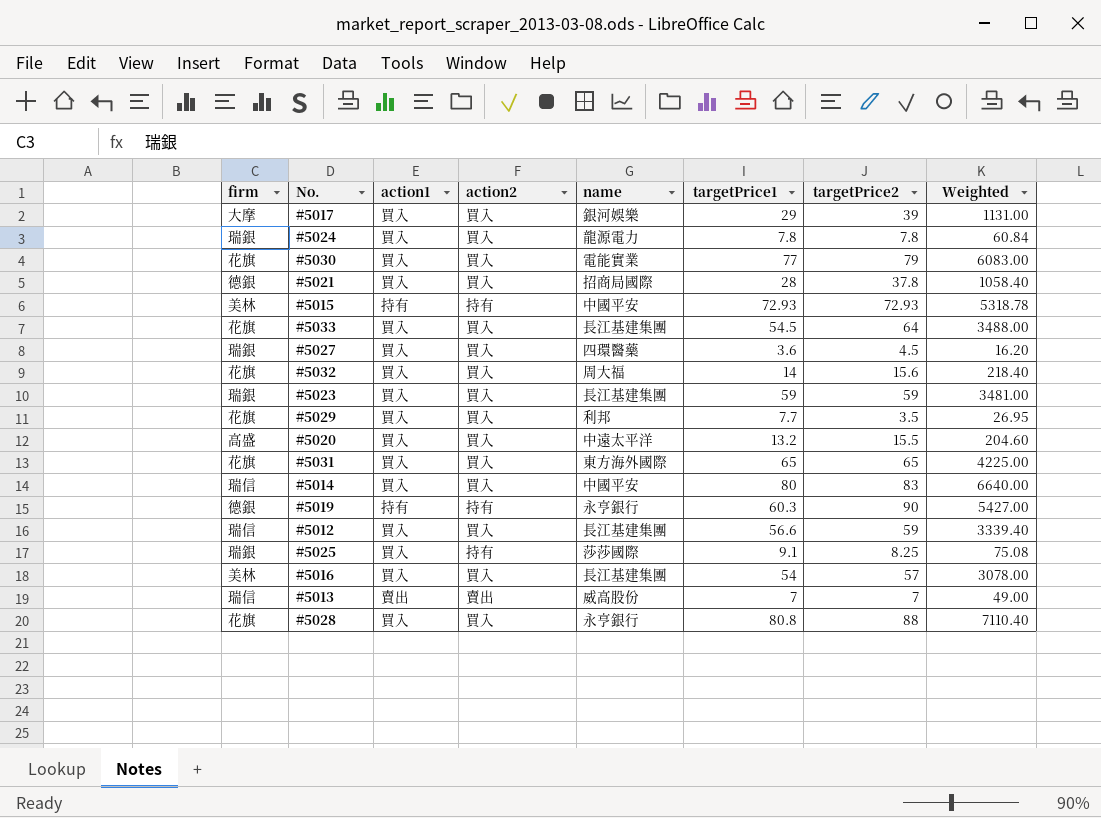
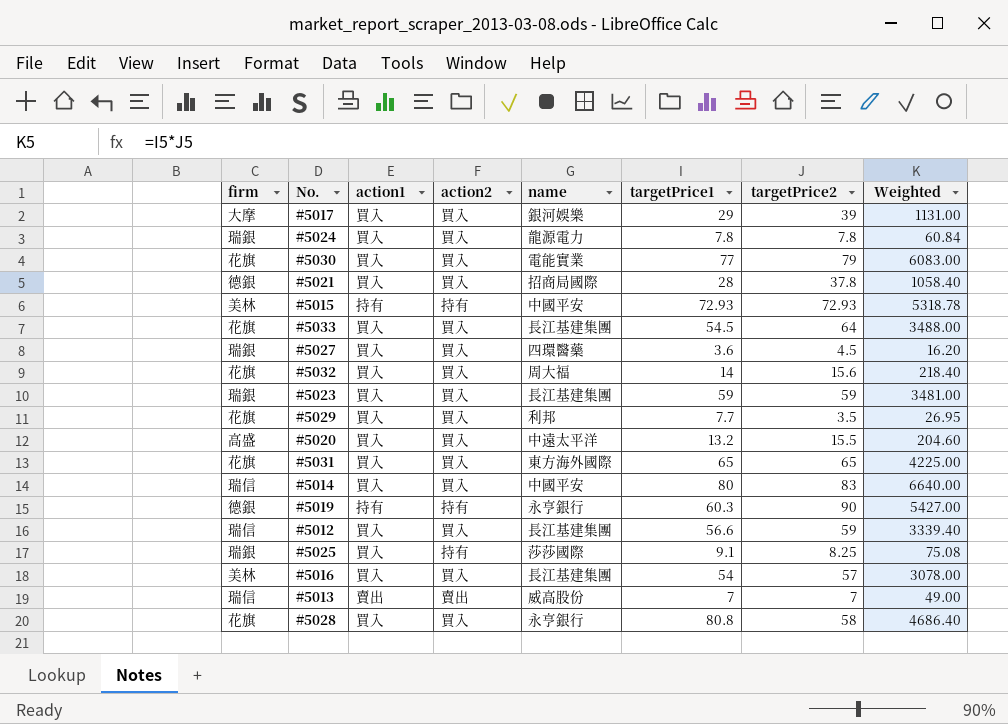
#5028 | targetPrice2: 88 -> 58
#5028 | Weighted: 7110.40 -> 4686.40

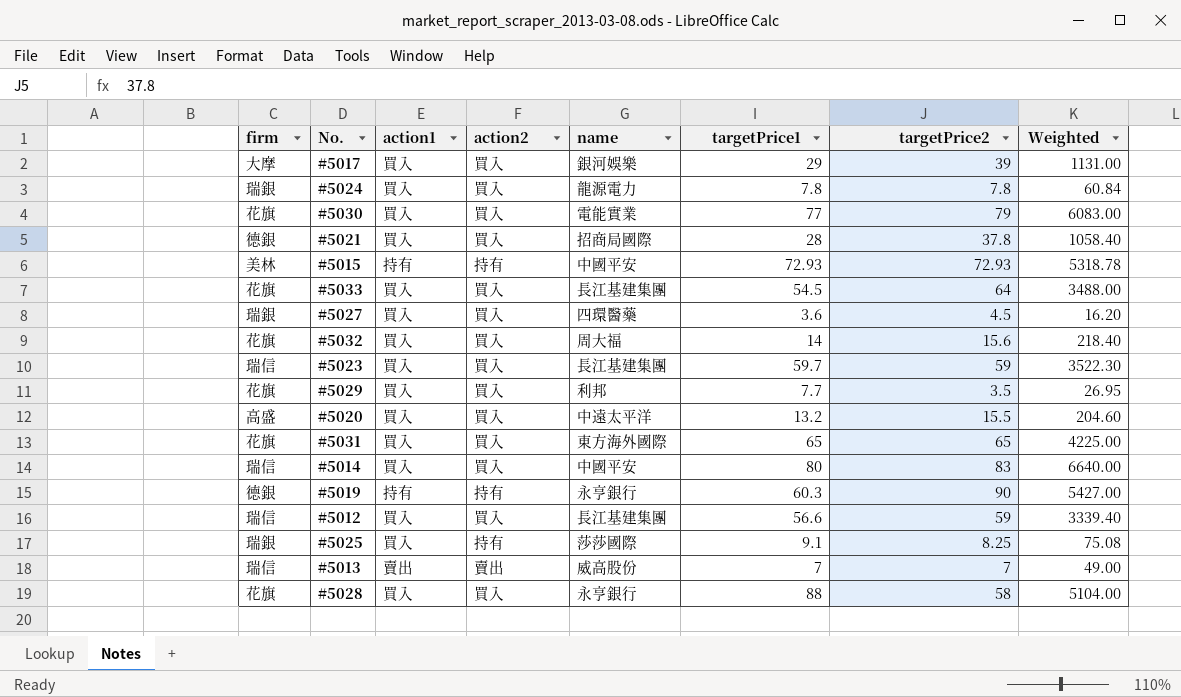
row #5016: 美林 | 買入 | 買入 | 長江基建集團 | 54 | 57 | 3078.00 -> none
#5023 | firm: 瑞銀 -> 瑞信
#5023 | targetPrice1: 59 -> 59.7
#5023 | Weighted: 3481.00 -> 3522.30
#5028 | targetPrice1: 80.8 -> 88
#5028 | Weighted: 4686.40 -> 5104.00

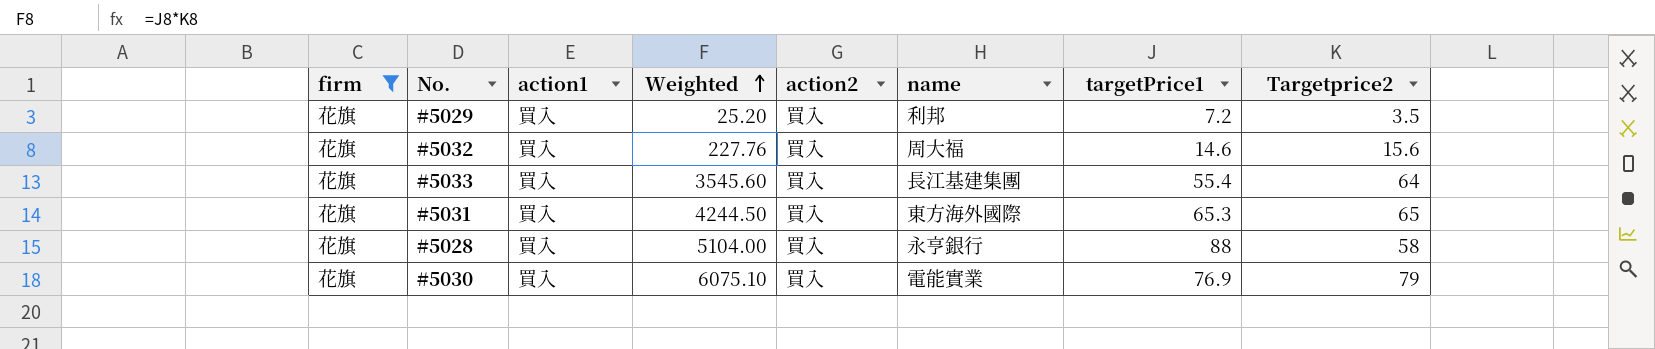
filter: none -> firm = 花旗
row order: none -> Weighted ascending
column Weighted | position: 8 -> 4
column name: targetPrice2 -> Targetprice2
#5029 | Weighted: 26.95 -> 25.20
#5029 | targetPrice1: 7.7 -> 7.2
#5032 | Weighted: 218.40 -> 227.76
#5032 | targetPrice1: 14 -> 14.6
#5033 | Weighted: 3488.00 -> 3545.60
#5033 | targetPrice1: 54.5 -> 55.4
#5031 | Weighted: 4225.00 -> 4244.50
#5031 | targetPrice1: 65 -> 65.3
#5030 | Weighted: 6083.00 -> 6075.10
#5030 | targetPrice1: 77 -> 76.9

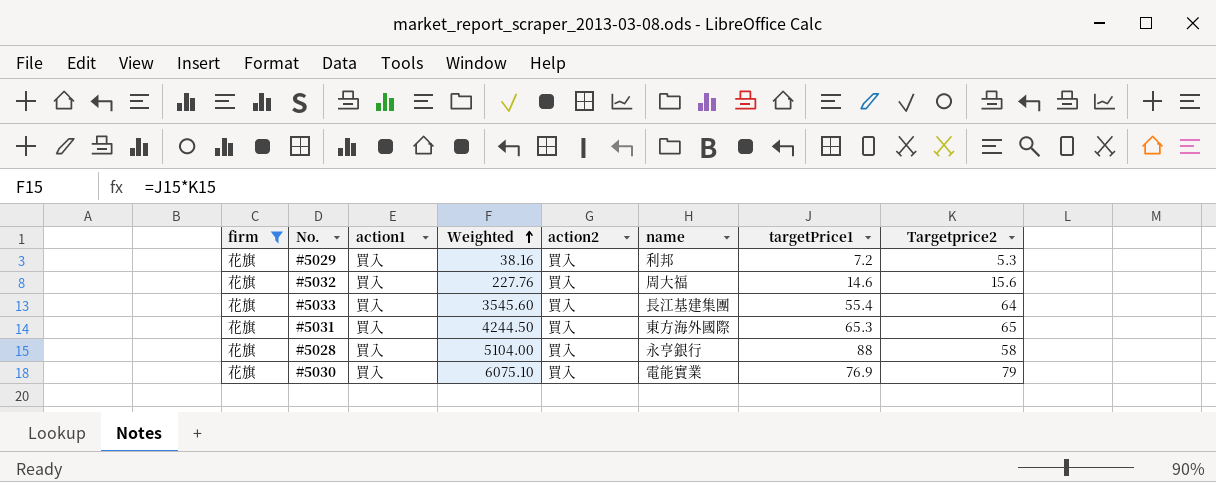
#5029 | Weighted: 25.20 -> 38.16
#5029 | Targetprice2: 3.5 -> 5.3

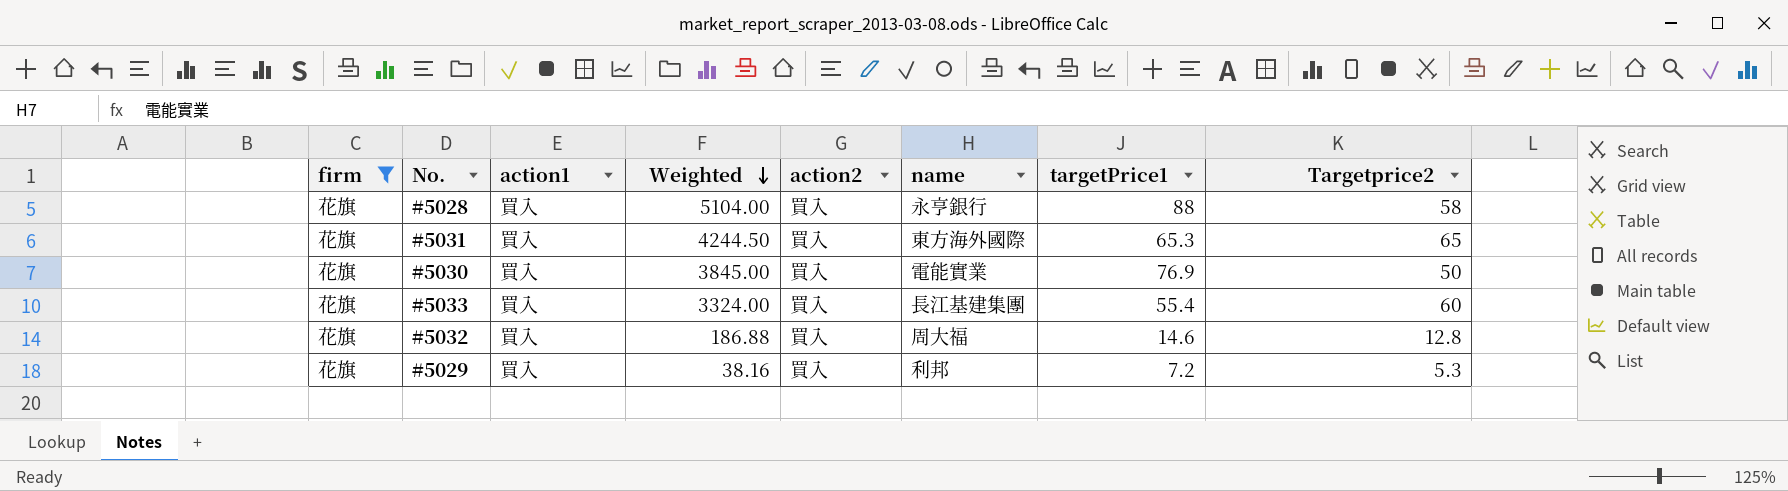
row order: Weighted ascending -> Weighted descending
#5030 | Weighted: 6075.10 -> 3845.00
#5030 | Targetprice2: 79 -> 50
#5033 | Weighted: 3545.60 -> 3324.00
#5033 | Targetprice2: 64 -> 60
#5032 | Weighted: 227.76 -> 186.88
#5032 | Targetprice2: 15.6 -> 12.8

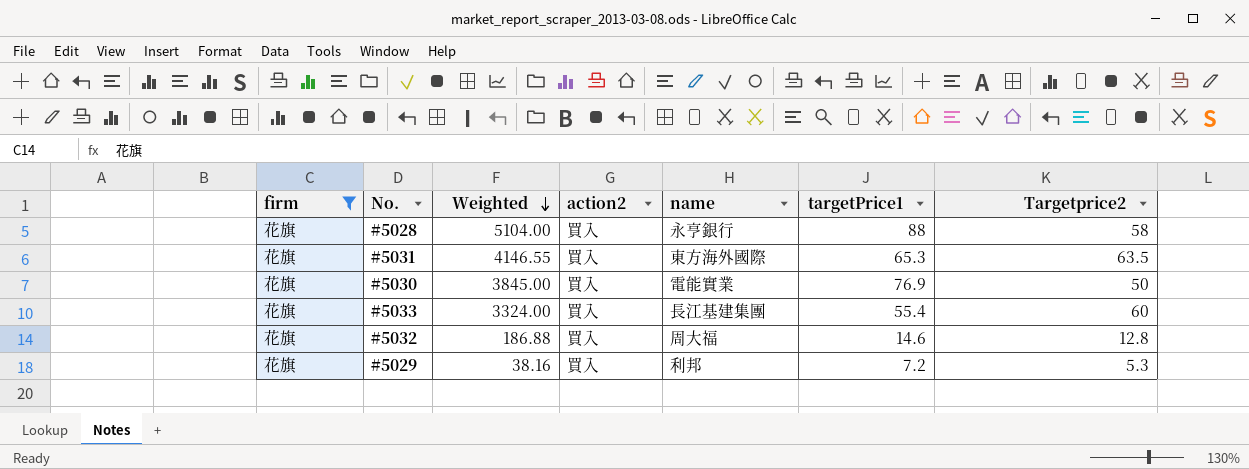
column action1 | position: 3 -> none
#5031 | Weighted: 4244.50 -> 4146.55
#5031 | Targetprice2: 65 -> 63.5

